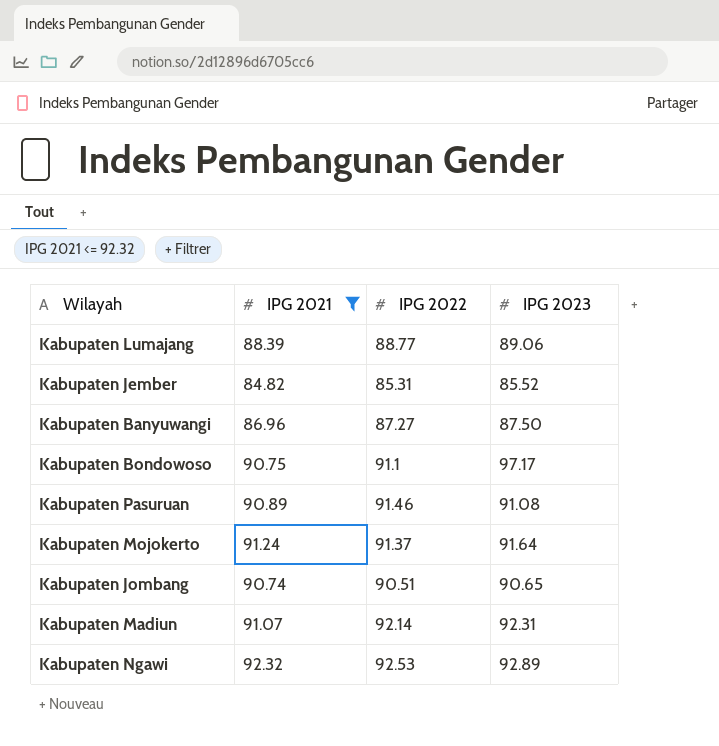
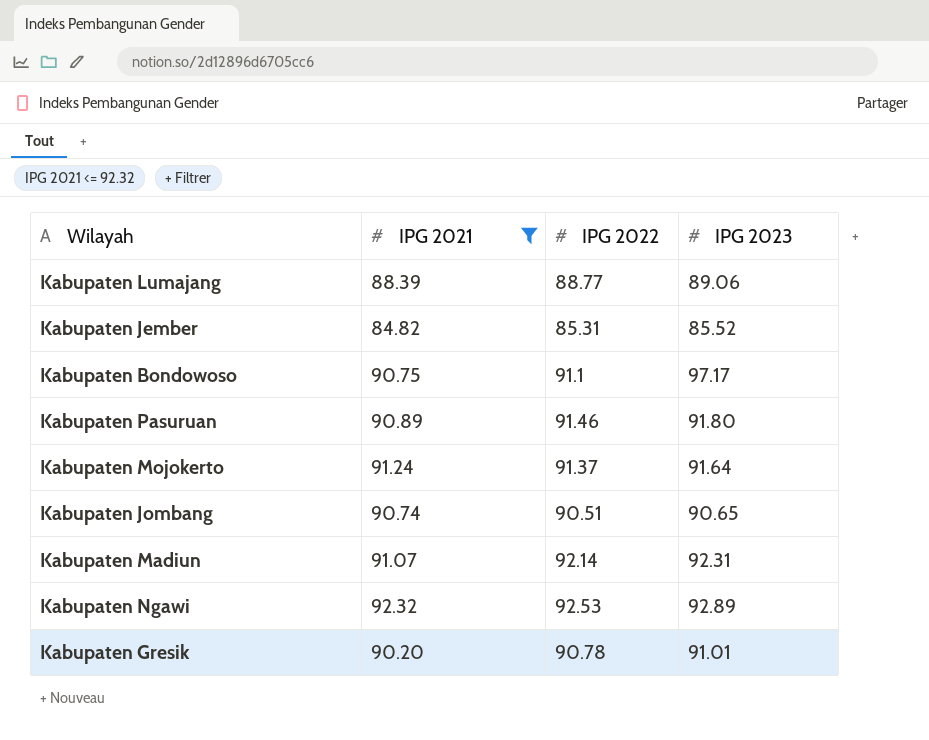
row Kabupaten Banyuwangi: 86.96 | 87.27 | 87.50 -> none
Kabupaten Pasuruan | IPG 2023: 91.08 -> 91.80
row Kabupaten Gresik: none -> 90.20 | 90.78 | 91.01

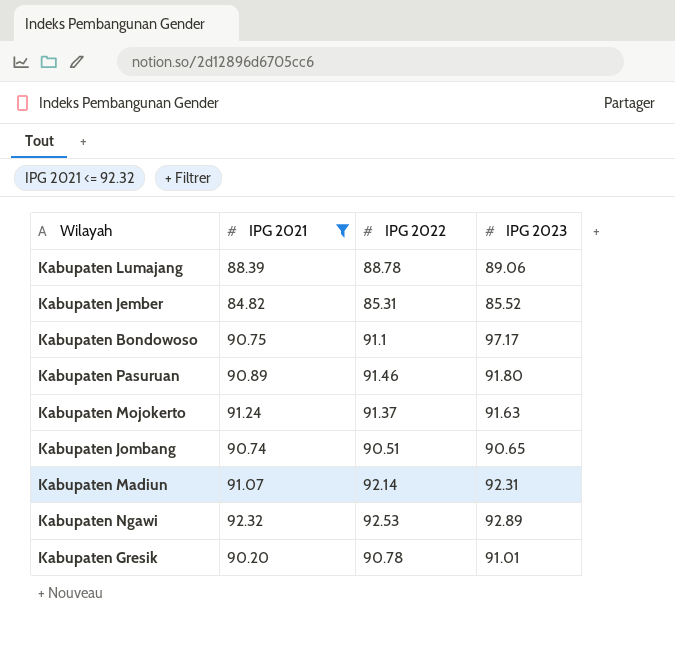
Kabupaten Lumajang | IPG 2022: 88.77 -> 88.78
Kabupaten Mojokerto | IPG 2023: 91.64 -> 91.63

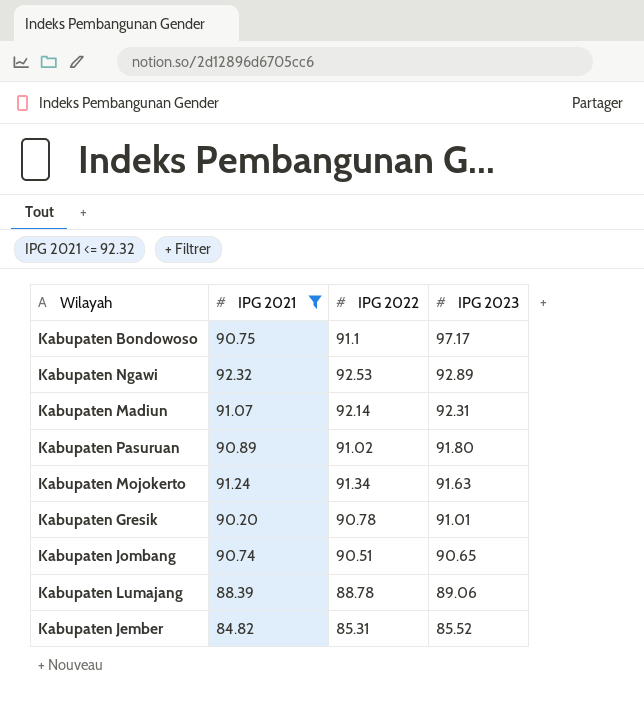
row order: none -> IPG 2023 descending
Kabupaten Pasuruan | IPG 2022: 91.46 -> 91.02
Kabupaten Mojokerto | IPG 2022: 91.37 -> 91.34

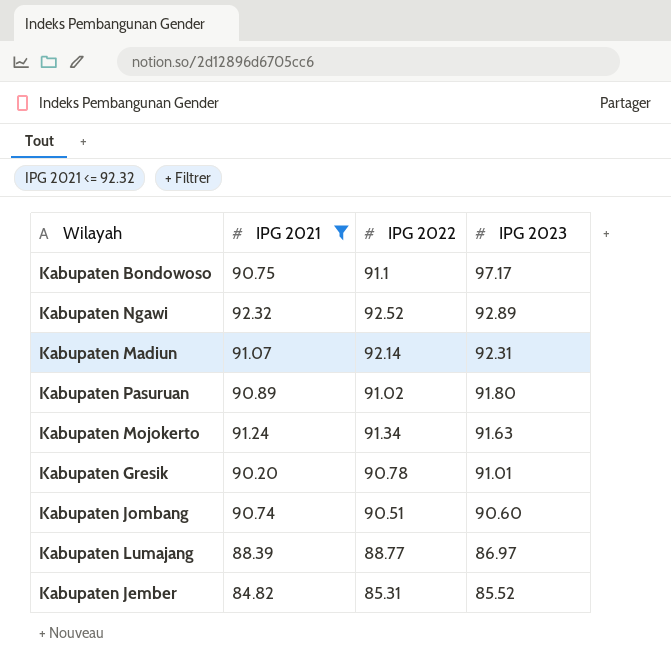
Kabupaten Ngawi | IPG 2022: 92.53 -> 92.52
Kabupaten Jombang | IPG 2023: 90.65 -> 90.60
Kabupaten Lumajang | IPG 2022: 88.78 -> 88.77
Kabupaten Lumajang | IPG 2023: 89.06 -> 86.97

